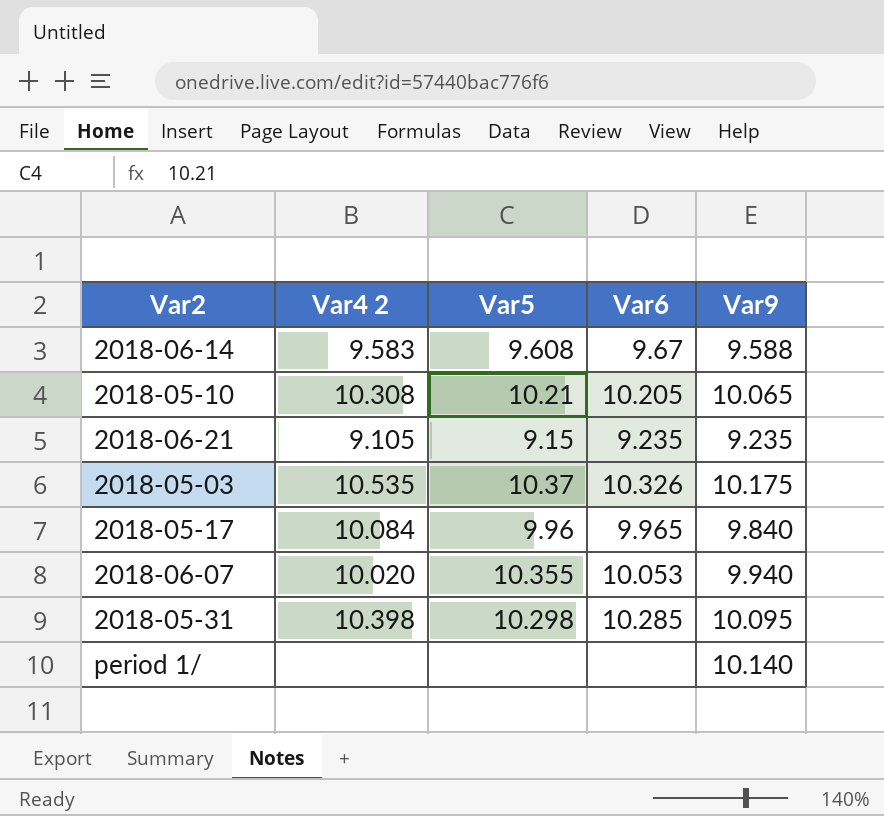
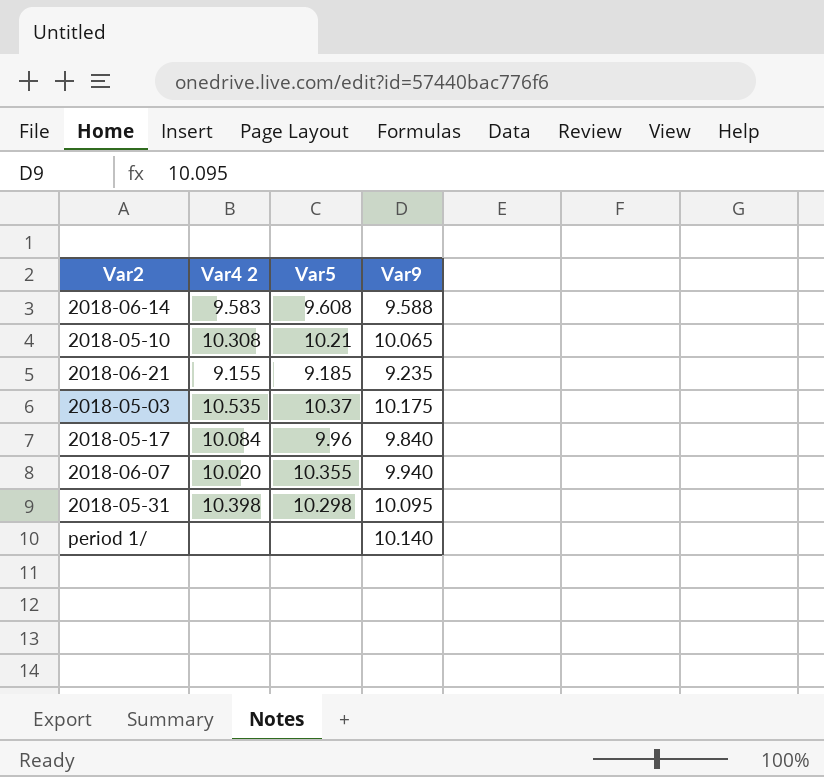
column Var6 | position: 4 -> none
2018-06-21 | Var4 2: 9.105 -> 9.155
2018-06-21 | Var5: 9.15 -> 9.185

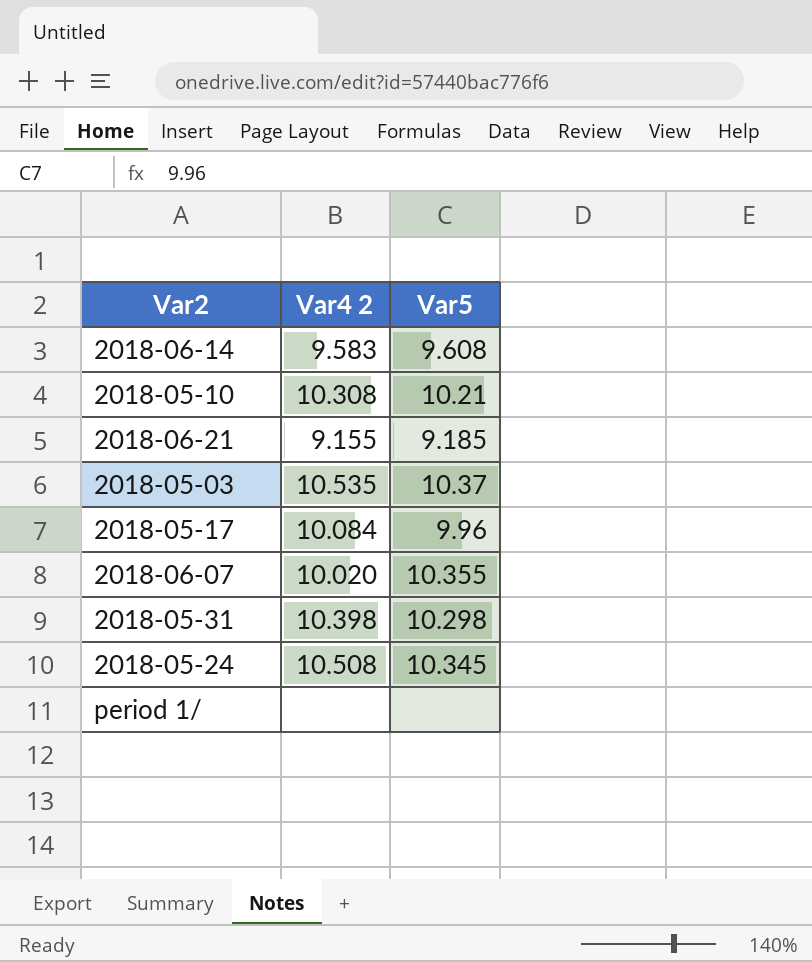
column Var9 | position: 4 -> none
row 2018-05-24: none -> 10.508 | 10.345

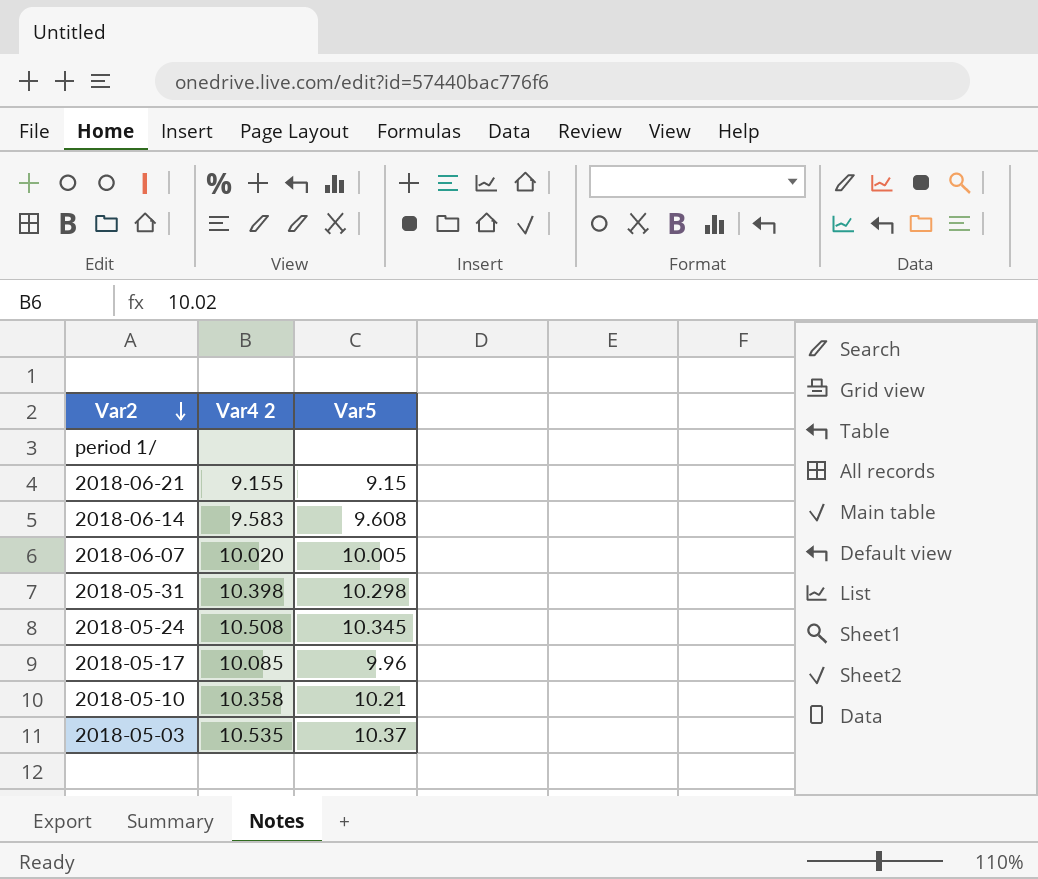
row order: none -> Var2 descending
2018-06-21 | Var5: 9.185 -> 9.15
2018-06-07 | Var5: 10.355 -> 10.005
2018-05-17 | Var4 2: 10.084 -> 10.085
2018-05-10 | Var4 2: 10.308 -> 10.358

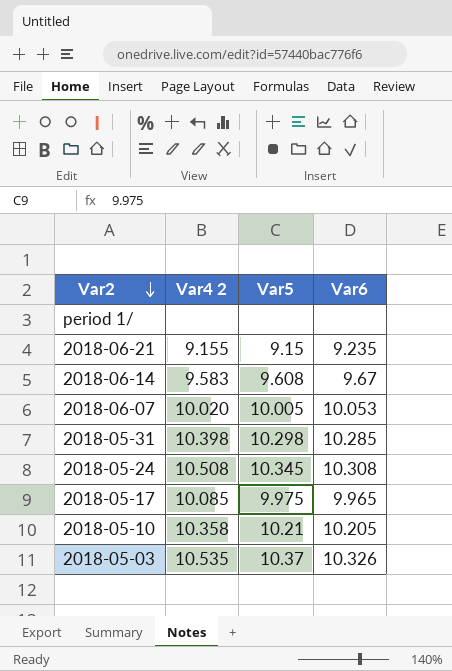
column Var6 | position: none -> 4
2018-05-17 | Var5: 9.96 -> 9.975

